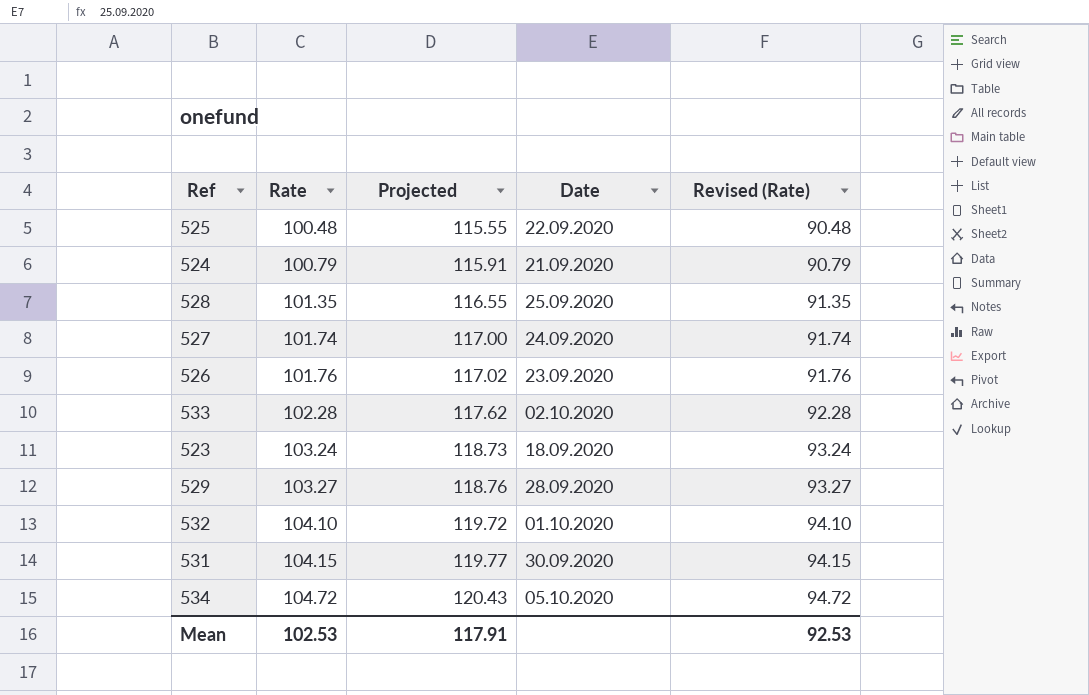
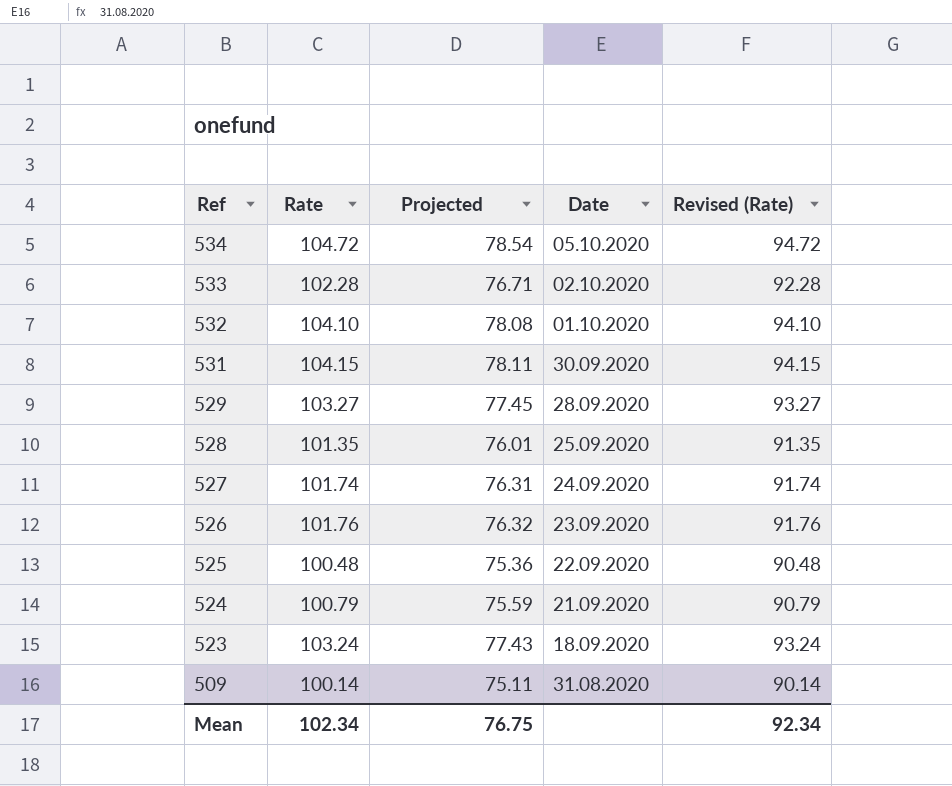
row order: Rate ascending -> Ref descending
column Projected | formula: [Rate] * 1.15 -> [Rate] * 0.75
row 509: none -> 100.14 | 75.11 | 31.08.2020 | 90.14
Mean | Rate: 102.53 -> 102.34
Mean | Projected: 117.91 -> 76.75
Mean | Revised (Rate): 92.53 -> 92.34

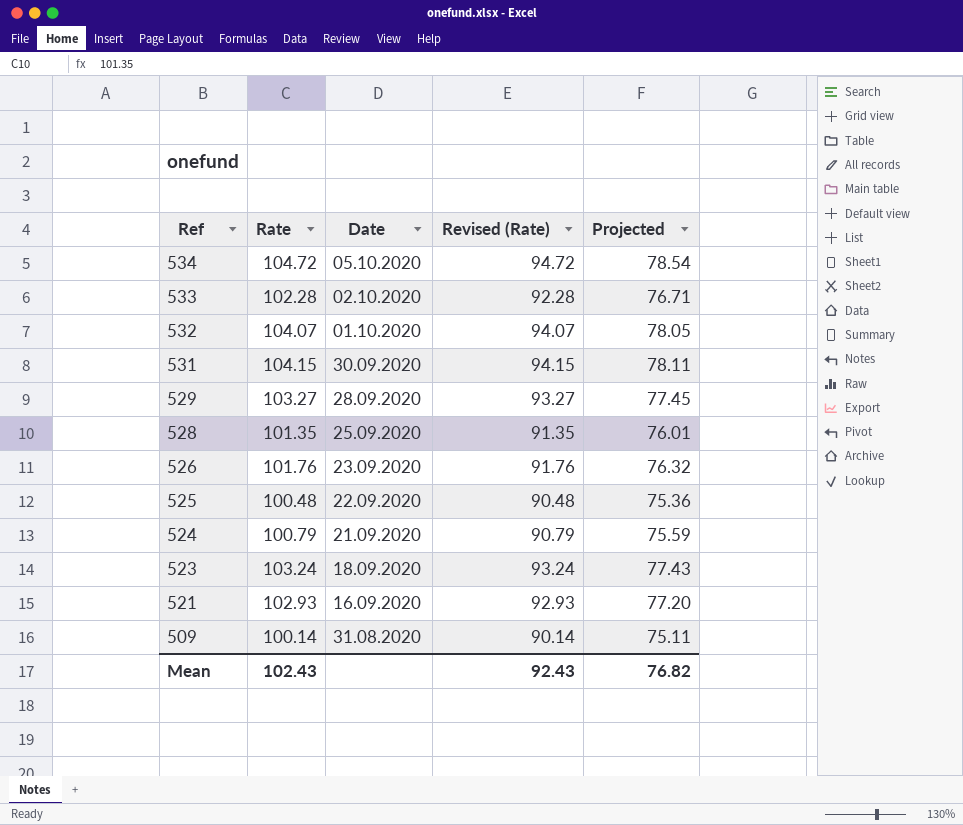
column Projected | position: 3 -> 5
row 527: 101.74 | 76.31 | 24.09.2020 | 91.74 -> none
532 | Rate: 104.10 -> 104.07
532 | Revised (Rate): 94.10 -> 94.07
532 | Projected: 78.08 -> 78.05
row 521: none -> 102.93 | 16.09.2020 | 92.93 | 77.20
Mean | Rate: 102.34 -> 102.43
Mean | Revised (Rate): 92.34 -> 92.43
Mean | Projected: 76.75 -> 76.82

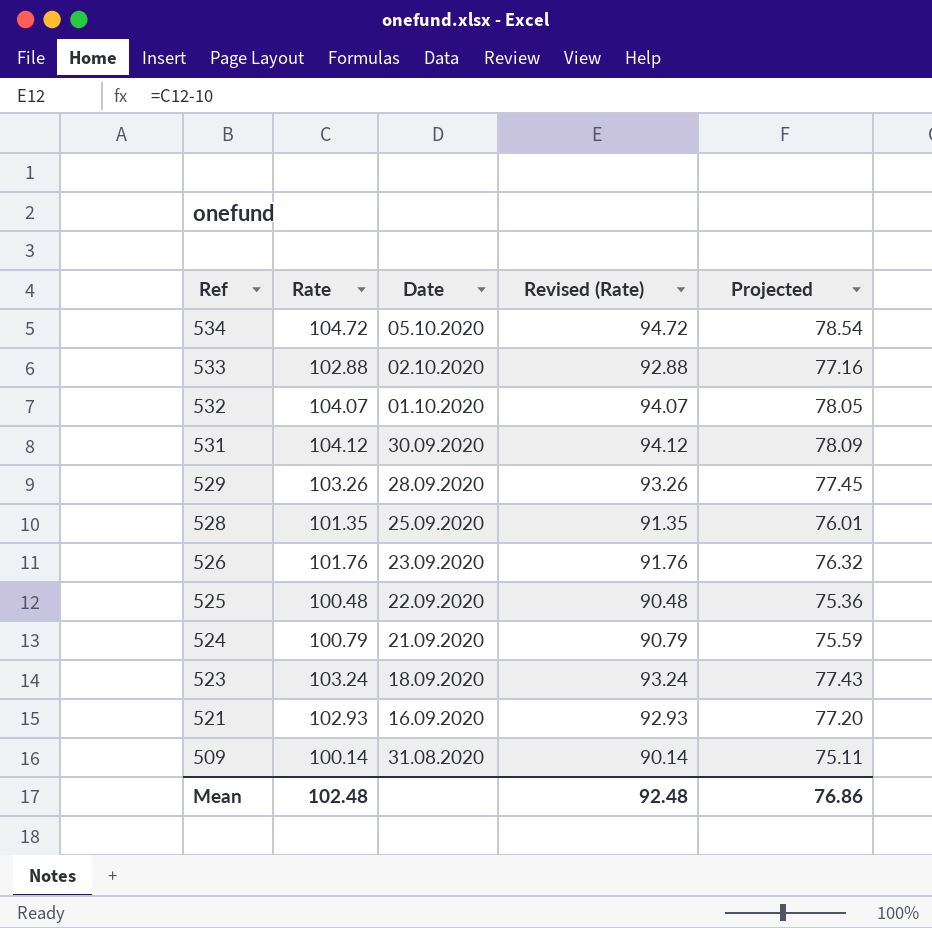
533 | Rate: 102.28 -> 102.88
533 | Revised (Rate): 92.28 -> 92.88
533 | Projected: 76.71 -> 77.16
531 | Rate: 104.15 -> 104.12
531 | Revised (Rate): 94.15 -> 94.12
531 | Projected: 78.11 -> 78.09
529 | Rate: 103.27 -> 103.26
529 | Revised (Rate): 93.27 -> 93.26
Mean | Rate: 102.43 -> 102.48
Mean | Revised (Rate): 92.43 -> 92.48
Mean | Projected: 76.82 -> 76.86

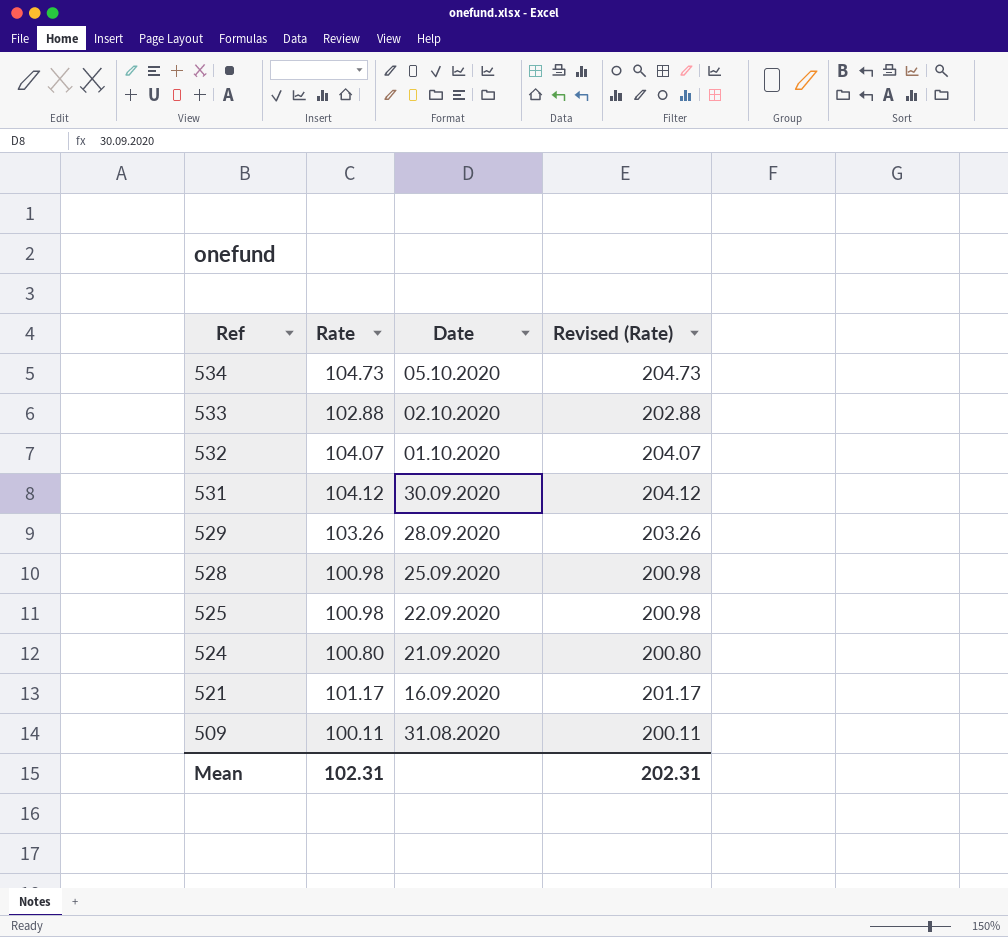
column Projected | formula: [Rate] * 0.75 -> none
column Revised (Rate) | formula: [Rate] - 10 -> [Rate] + 100
row 526: 101.76 | 23.09.2020 | 91.76 | 76.32 -> none
row 523: 103.24 | 18.09.2020 | 93.24 | 77.43 -> none
534 | Rate: 104.72 -> 104.73
528 | Rate: 101.35 -> 100.98
525 | Rate: 100.48 -> 100.98
524 | Rate: 100.79 -> 100.80
521 | Rate: 102.93 -> 101.17
509 | Rate: 100.14 -> 100.11
Mean | Rate: 102.48 -> 102.31
Mean | Revised (Rate): 92.48 -> 202.31

